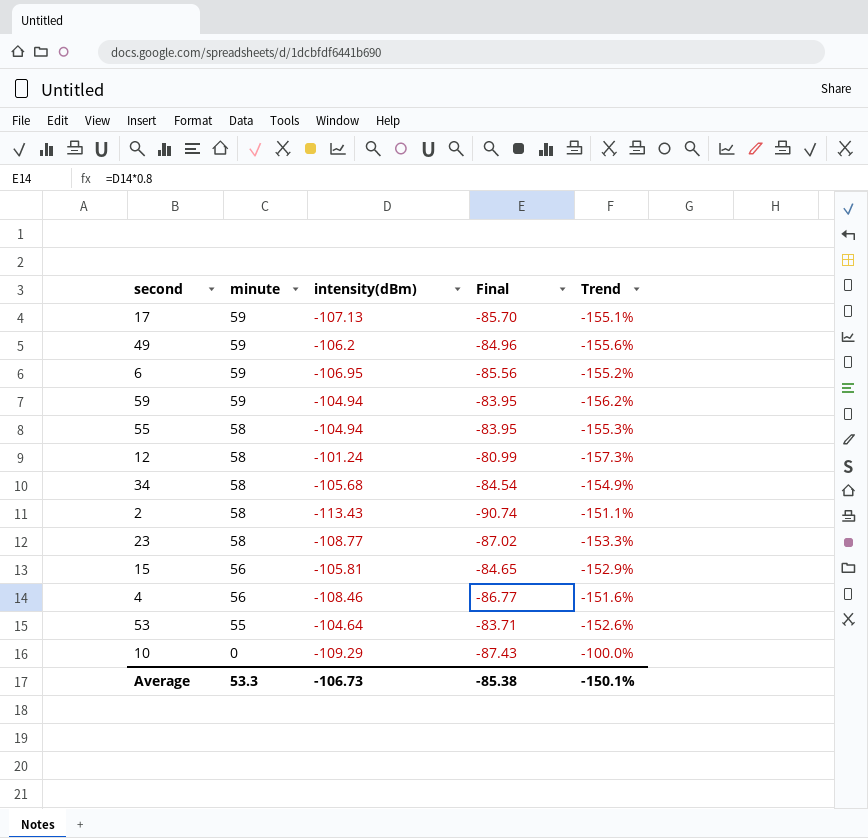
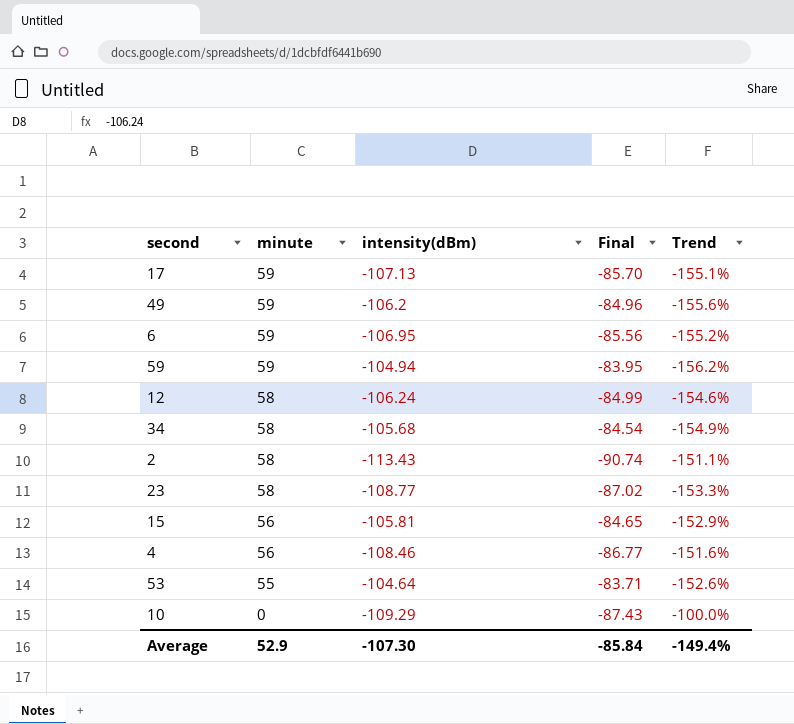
row 55: 58 | -104.94 | -83.95 | -155.3% -> none
12 | intensity(dBm): -101.24 -> -106.24
12 | Final: -80.99 -> -84.99
12 | Trend: -157.3% -> -154.6%
Average | minute: 53.3 -> 52.9
Average | intensity(dBm): -106.73 -> -107.30
Average | Final: -85.38 -> -85.84
Average | Trend: -150.1% -> -149.4%

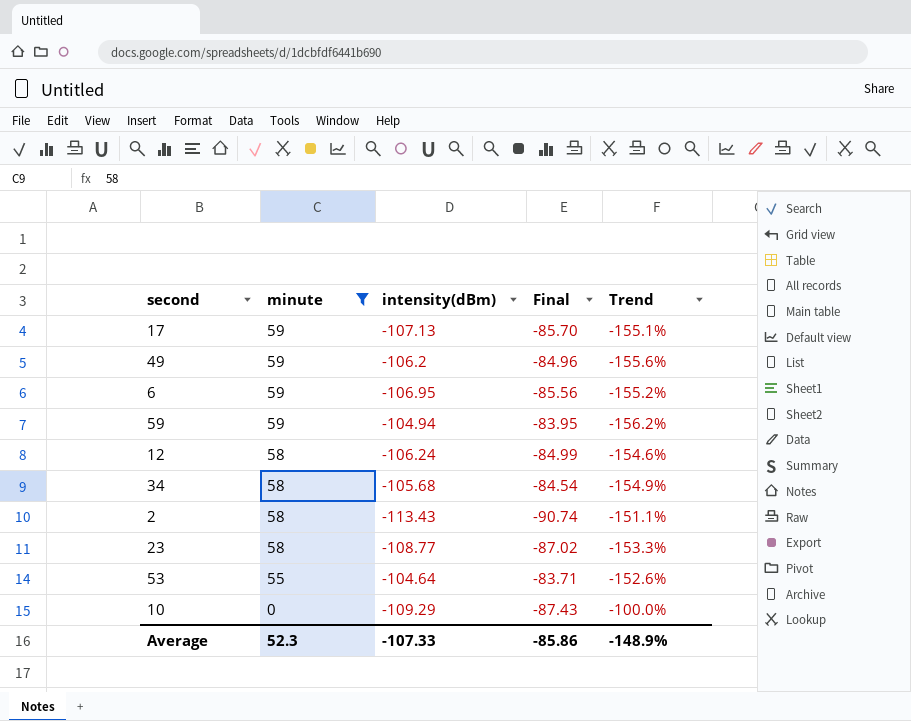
filter: none -> minute != 56
Average | minute: 52.9 -> 52.3
Average | intensity(dBm): -107.30 -> -107.33
Average | Final: -85.84 -> -85.86
Average | Trend: -149.4% -> -148.9%

